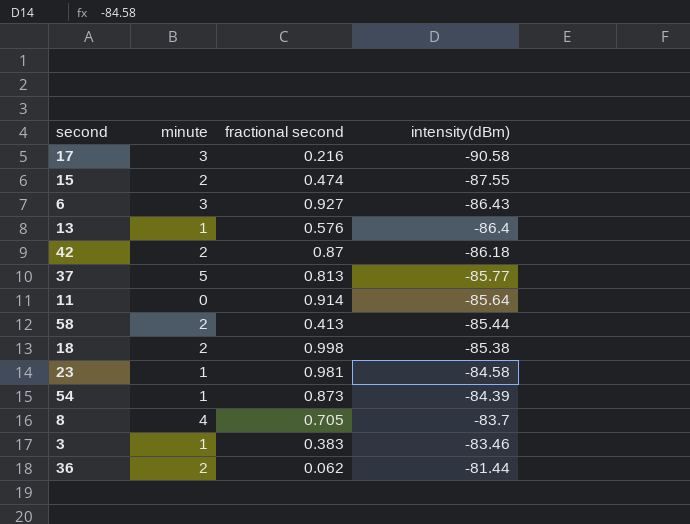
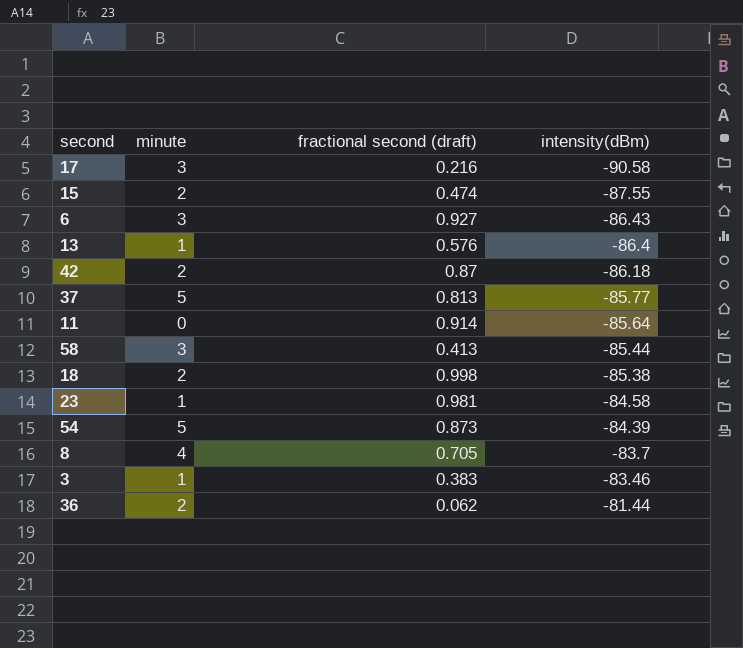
column name: fractional second -> fractional second (draft)
58 | minute: 2 -> 3
54 | minute: 1 -> 5

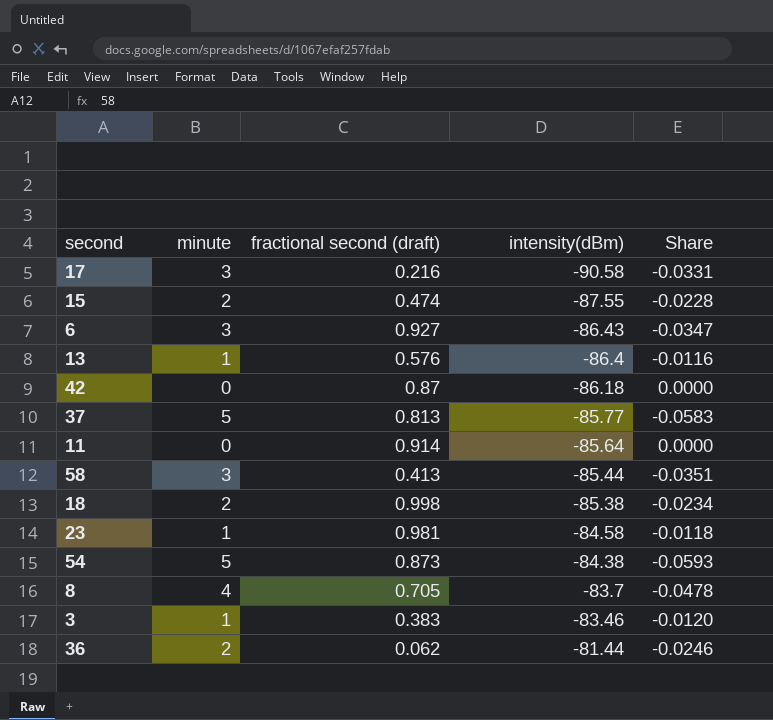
column Share | formula: none -> [minute] / [intensity(dBm)]
42 | minute: 2 -> 0
54 | intensity(dBm): -84.39 -> -84.38

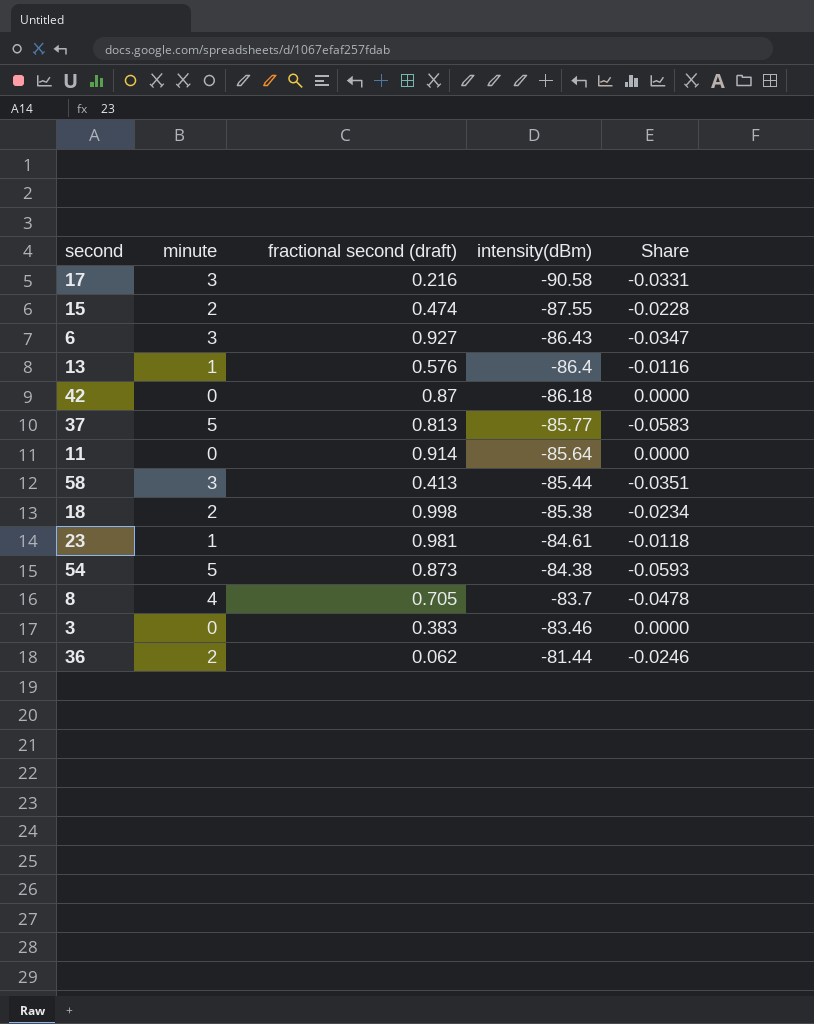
23 | intensity(dBm): -84.58 -> -84.61
3 | minute: 1 -> 0
3 | Share: -0.0120 -> 0.0000

